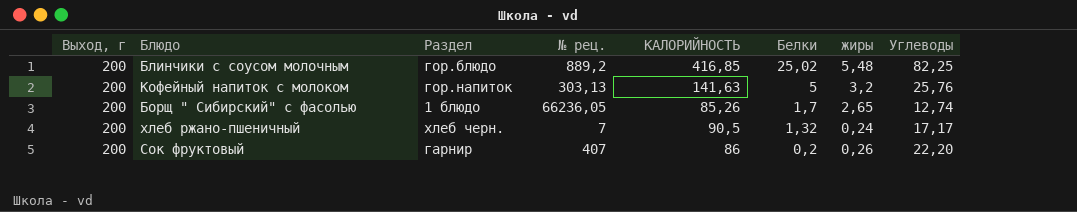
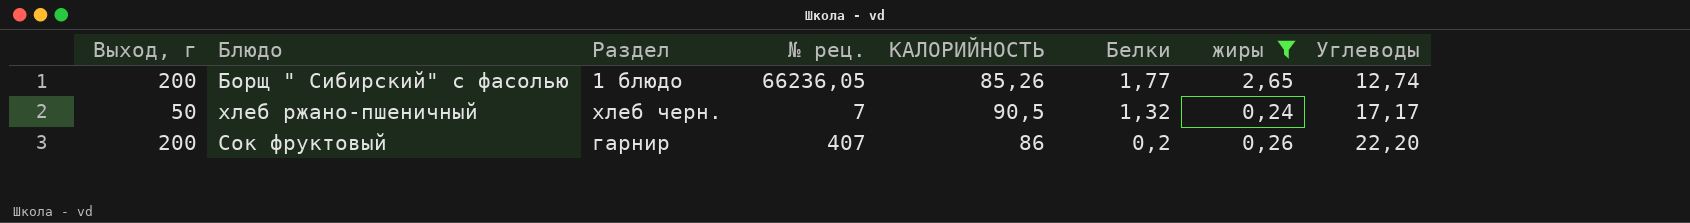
filter: none -> жиры <= 2,65
Борщ " Сибирский" с фасолью | Белки: 1,7 -> 1,77
хлеб ржано-пшеничный | Выход, г: 200 -> 50

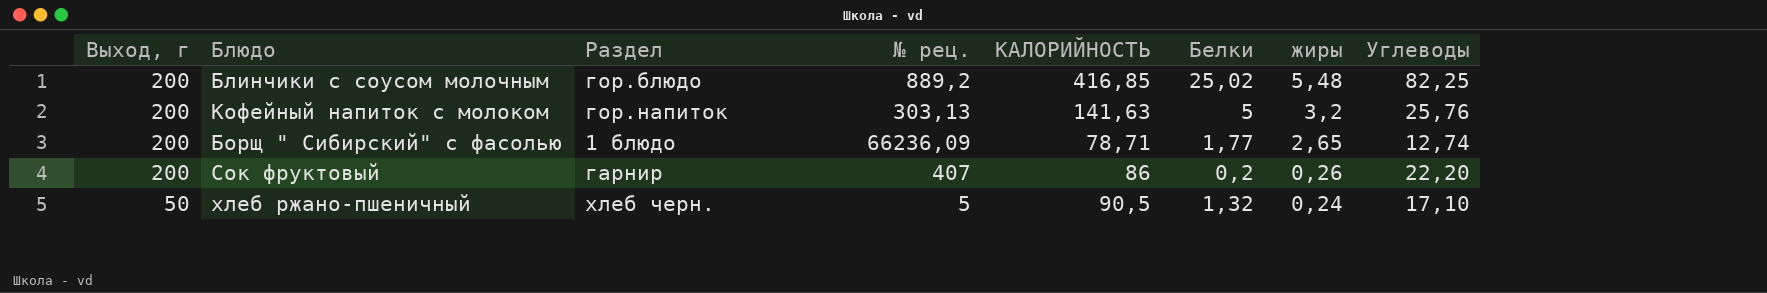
filter: жиры <= 2,65 -> none
row order: Белки descending -> Выход, г descending
Борщ " Сибирский" с фасолью | № рец.: 66236,05 -> 66236,09
Борщ " Сибирский" с фасолью | КАЛОРИЙНОСТЬ: 85,26 -> 78,71
хлеб ржано-пшеничный | № рец.: 7 -> 5
хлеб ржано-пшеничный | Углеводы: 17,17 -> 17,10

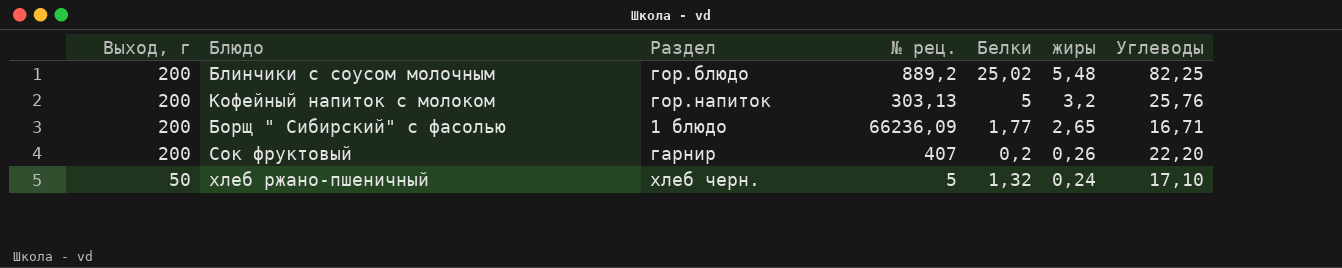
column КАЛОРИЙНОСТЬ | position: 5 -> none
Борщ " Сибирский" с фасолью | Углеводы: 12,74 -> 16,71

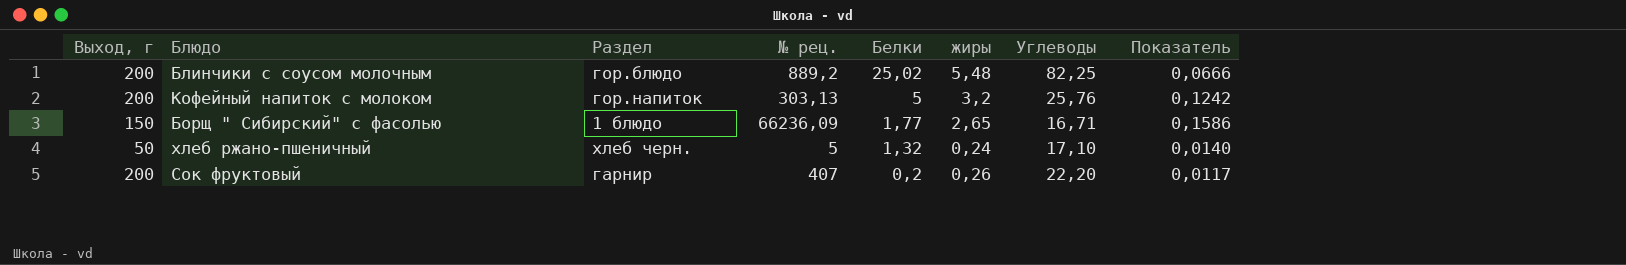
row order: Выход, г descending -> Белки descending
column Показатель | formula: none -> [жиры] / [Углеводы]
Борщ " Сибирский" с фасолью | Выход, г: 200 -> 150

